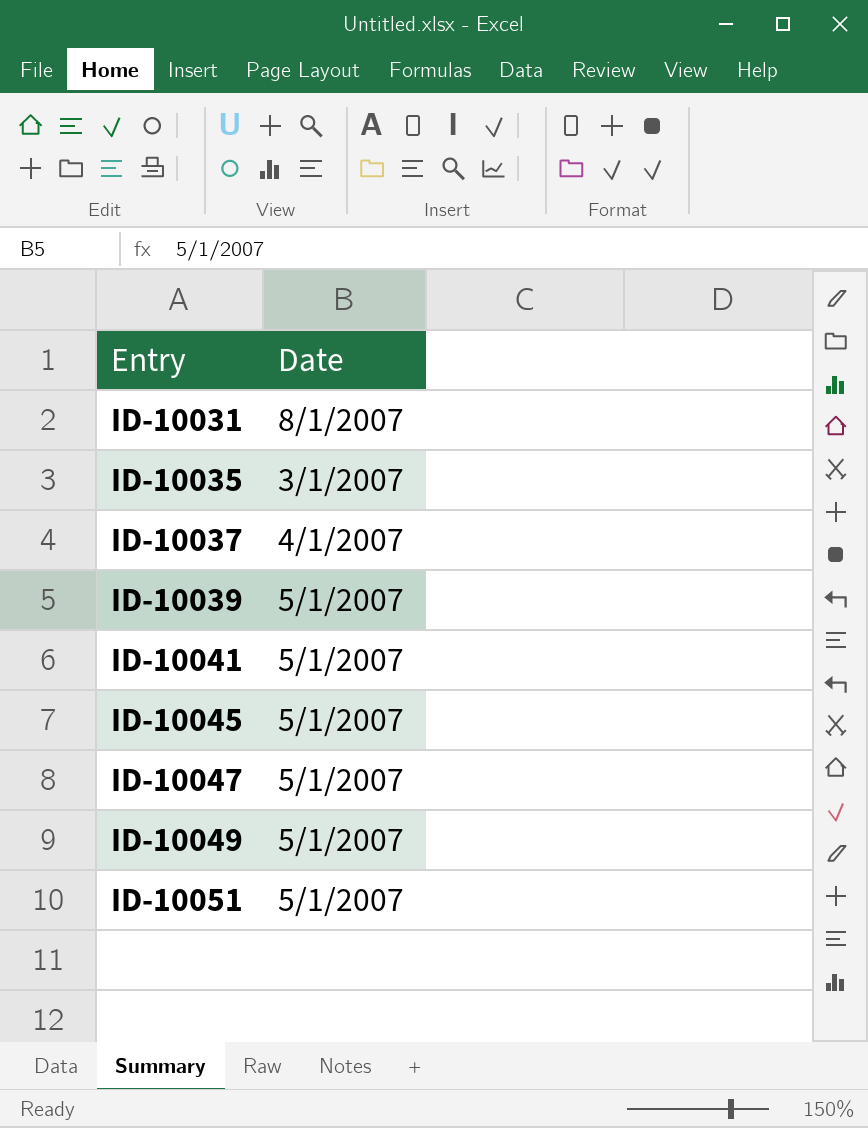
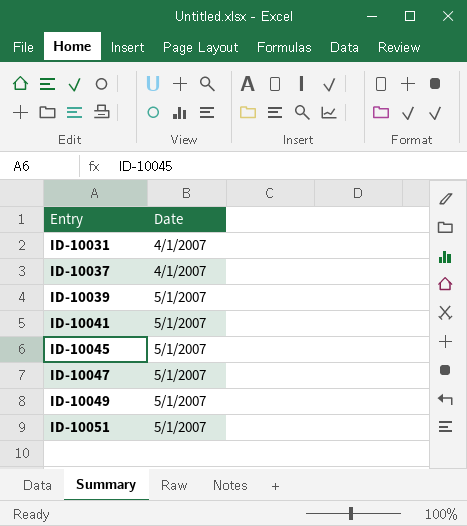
row ID-10035: 3/1/2007 -> none
ID-10031 | Date: 8/1/2007 -> 4/1/2007

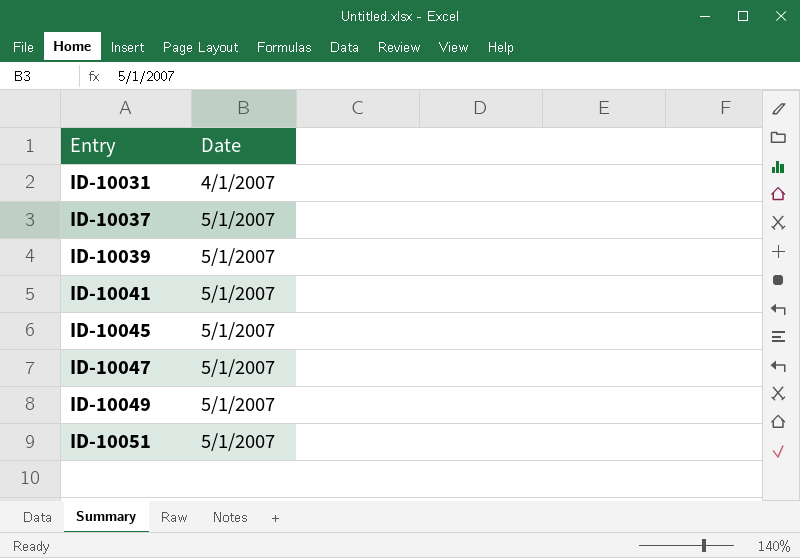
ID-10037 | Date: 4/1/2007 -> 5/1/2007

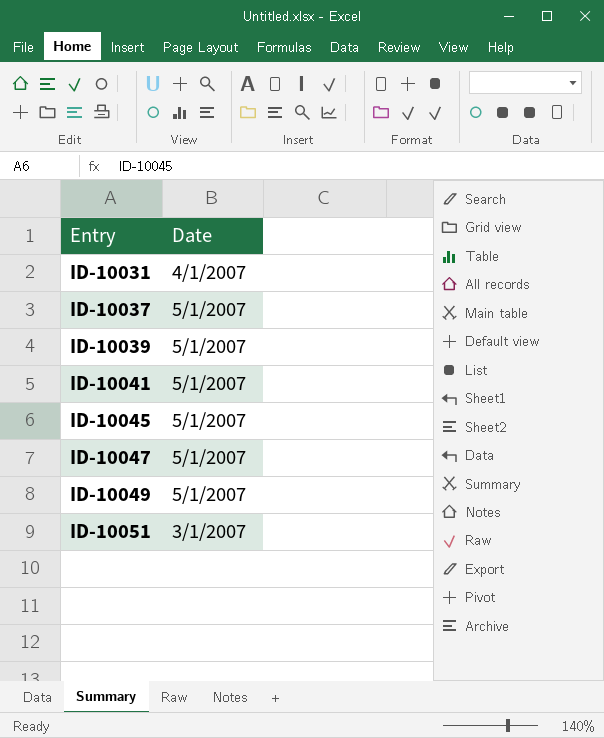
ID-10051 | Date: 5/1/2007 -> 3/1/2007

